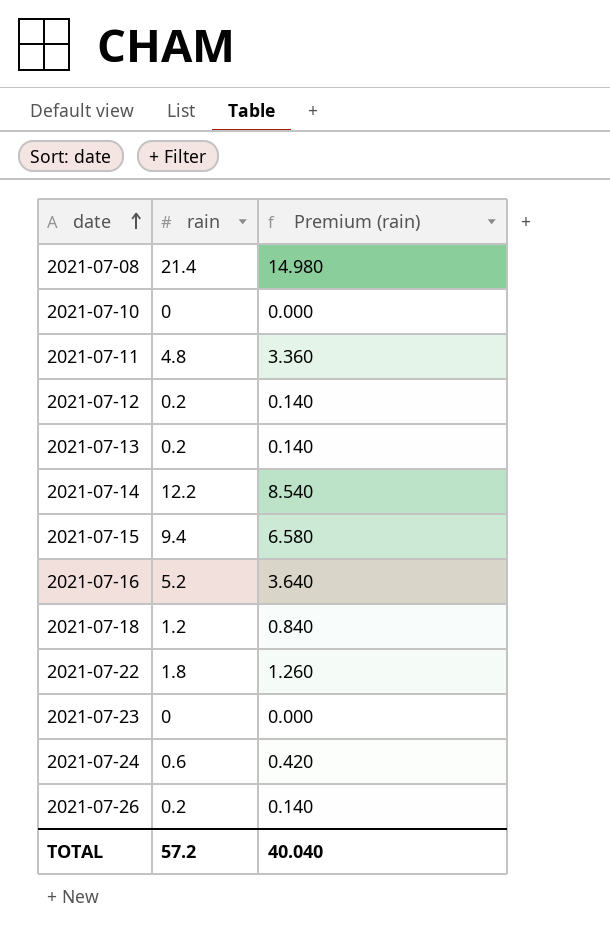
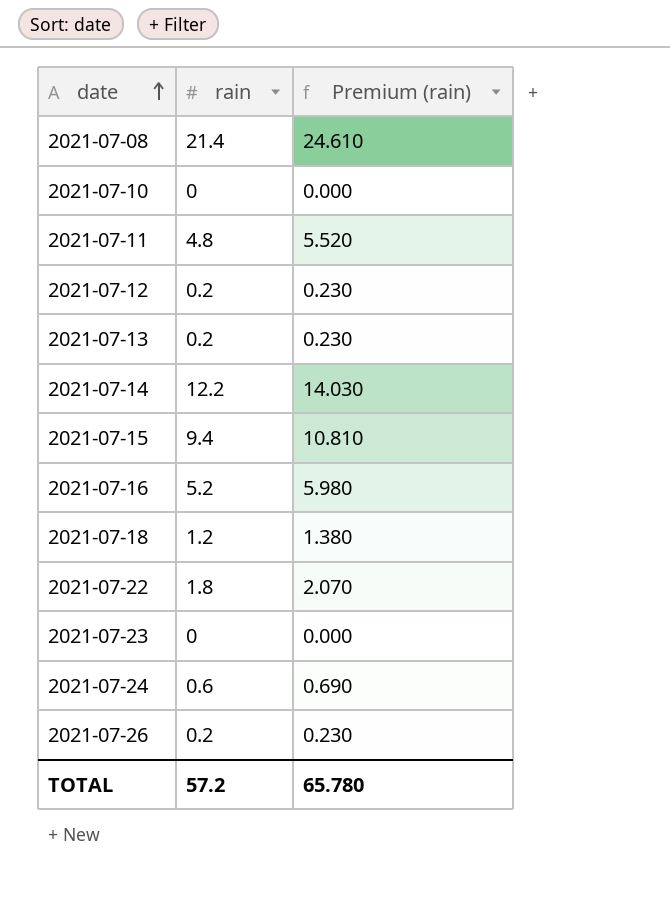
column Premium (rain) | formula: [rain] * 0.7 -> [rain] * 1.15
TOTAL | Premium (rain): 40.040 -> 65.780

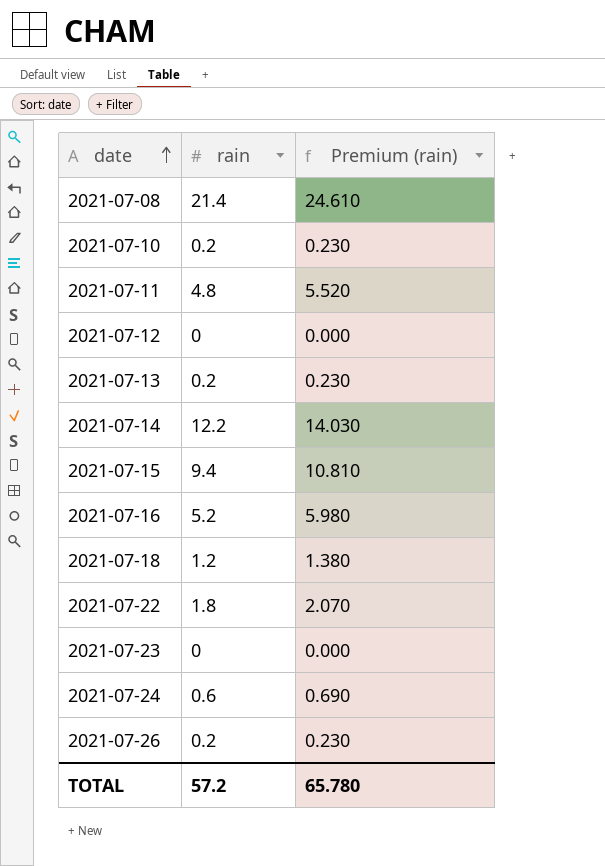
2021-07-10 | rain: 0 -> 0.2
2021-07-10 | Premium (rain): 0.000 -> 0.230
2021-07-12 | rain: 0.2 -> 0
2021-07-12 | Premium (rain): 0.230 -> 0.000

